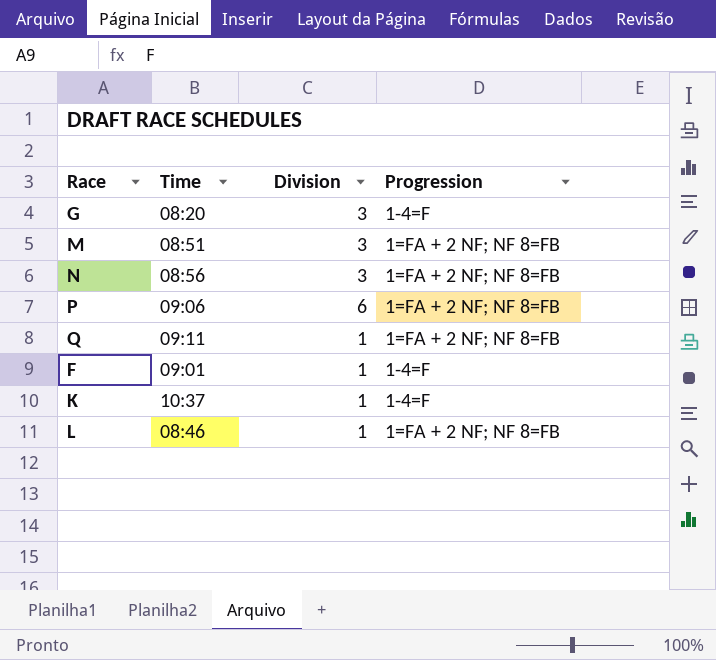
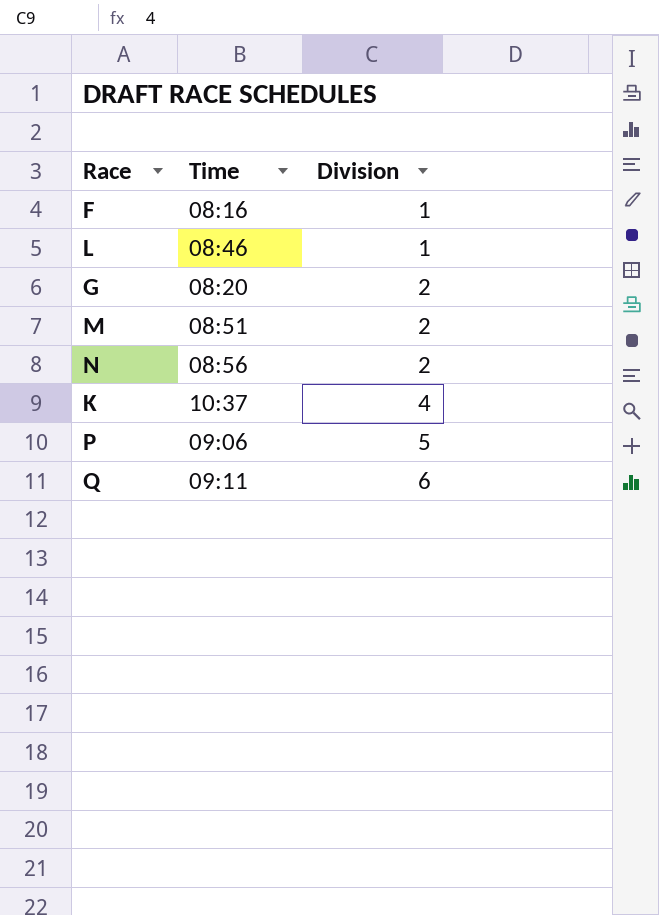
row order: none -> Division ascending
column Progression | position: 4 -> none
F | Time: 09:01 -> 08:16
G | Division: 3 -> 2
M | Division: 3 -> 2
N | Division: 3 -> 2
K | Division: 1 -> 4
P | Division: 6 -> 5
Q | Division: 1 -> 6

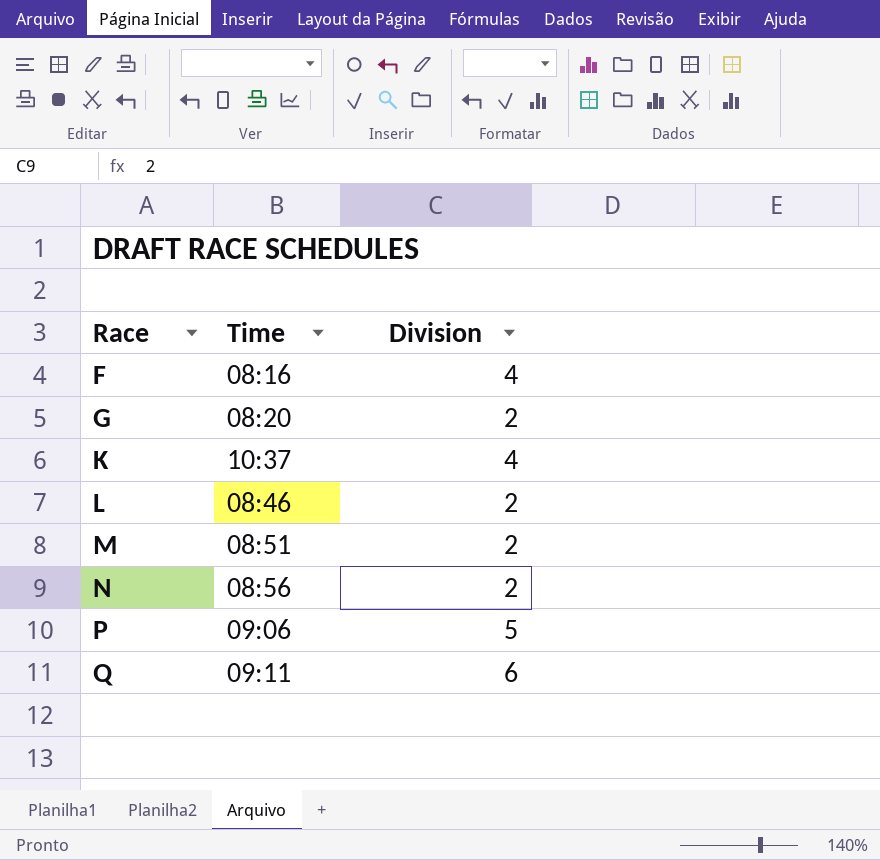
row order: Division ascending -> Race ascending
F | Division: 1 -> 4
L | Division: 1 -> 2

